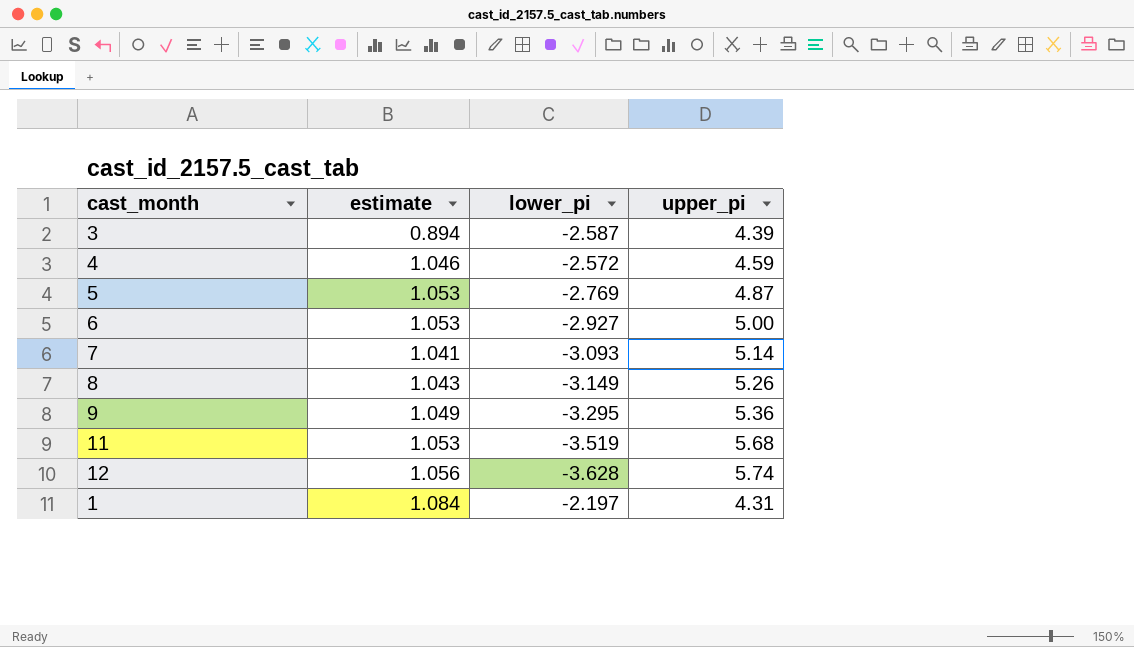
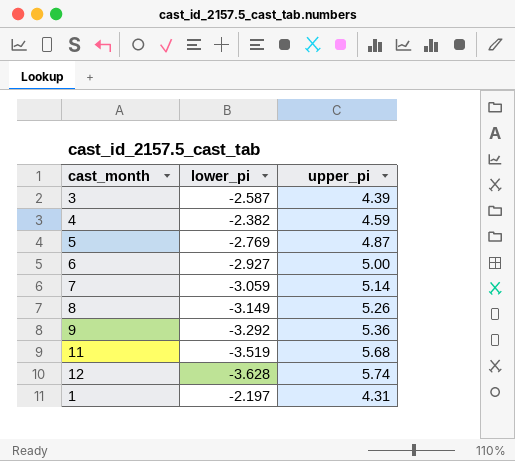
column estimate | position: 2 -> none
4 | lower_pi: -2.572 -> -2.382
7 | lower_pi: -3.093 -> -3.059
9 | lower_pi: -3.295 -> -3.292

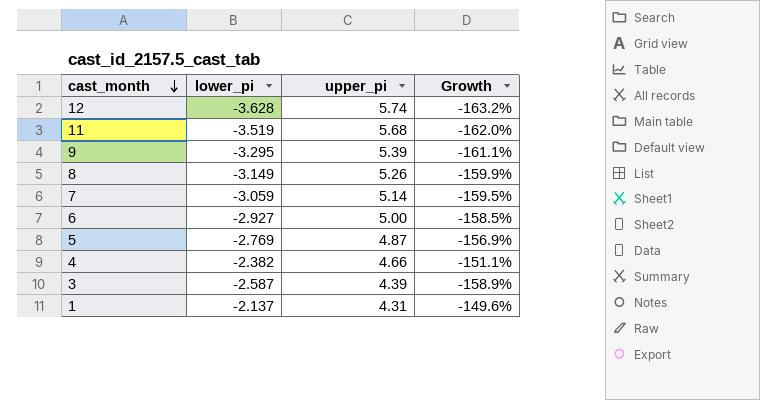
row order: none -> cast_month descending
column Growth | formula: none -> ([lower_pi] - [upper_pi]) / [upper_pi]
9 | lower_pi: -3.292 -> -3.295
9 | upper_pi: 5.36 -> 5.39
4 | upper_pi: 4.59 -> 4.66
1 | lower_pi: -2.197 -> -2.137

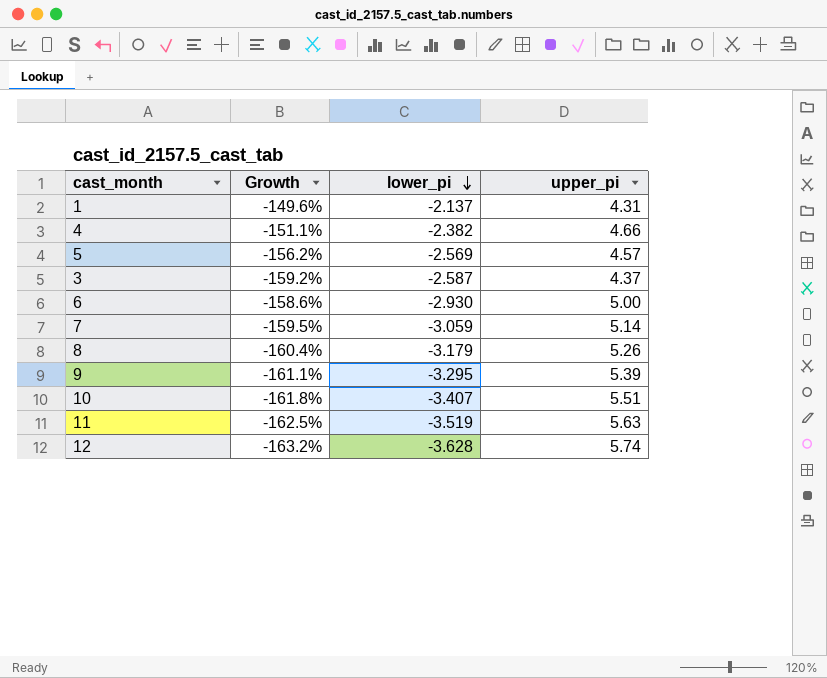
row order: cast_month descending -> lower_pi descending
column Growth | position: 4 -> 2
5 | Growth: -156.9% -> -156.2%
5 | lower_pi: -2.769 -> -2.569
5 | upper_pi: 4.87 -> 4.57
3 | Growth: -158.9% -> -159.2%
3 | upper_pi: 4.39 -> 4.37
6 | Growth: -158.5% -> -158.6%
6 | lower_pi: -2.927 -> -2.930
8 | Growth: -159.9% -> -160.4%
8 | lower_pi: -3.149 -> -3.179
row 10: none -> -161.8% | -3.407 | 5.51
11 | Growth: -162.0% -> -162.5%
11 | upper_pi: 5.68 -> 5.63

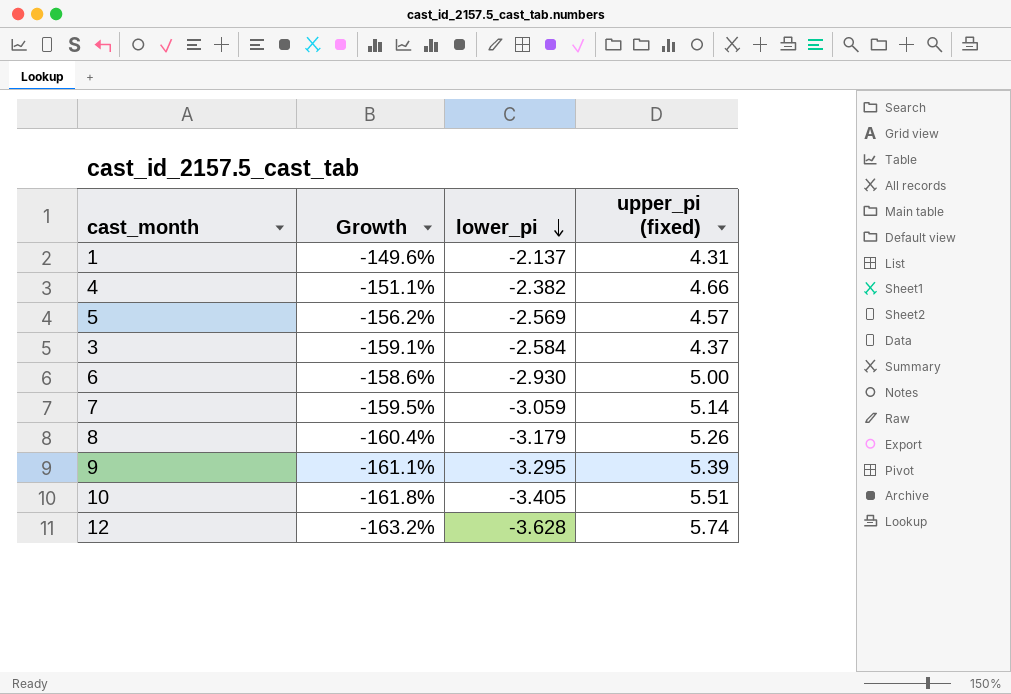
column name: upper_pi -> upper_pi (fixed)
row 11: -162.5% | -3.519 | 5.63 -> none
3 | Growth: -159.2% -> -159.1%
3 | lower_pi: -2.587 -> -2.584
10 | lower_pi: -3.407 -> -3.405

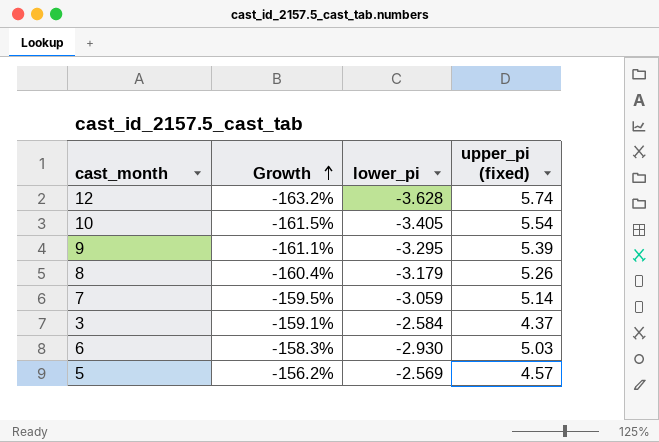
row order: lower_pi descending -> Growth ascending
row 1: -149.6% | -2.137 | 4.31 -> none
row 4: -151.1% | -2.382 | 4.66 -> none
10 | Growth: -161.8% -> -161.5%
10 | upper_pi (fixed): 5.51 -> 5.54
6 | Growth: -158.6% -> -158.3%
6 | upper_pi (fixed): 5.00 -> 5.03

